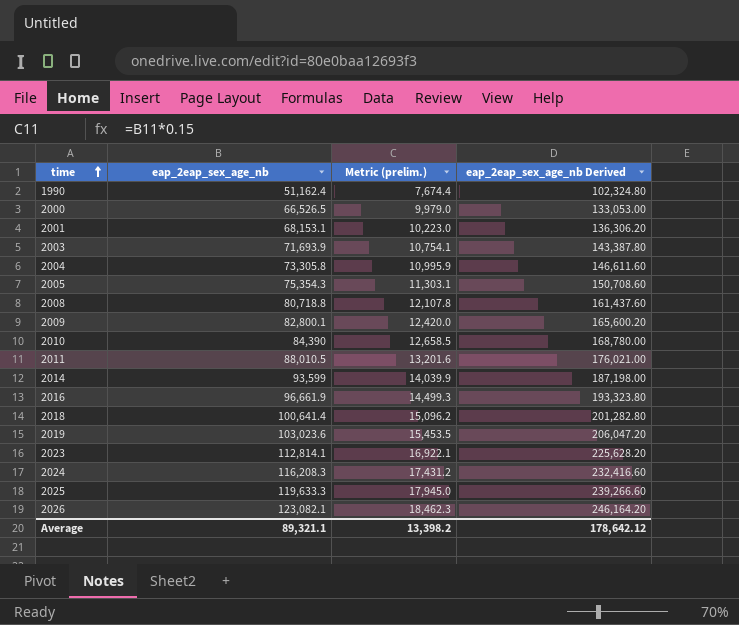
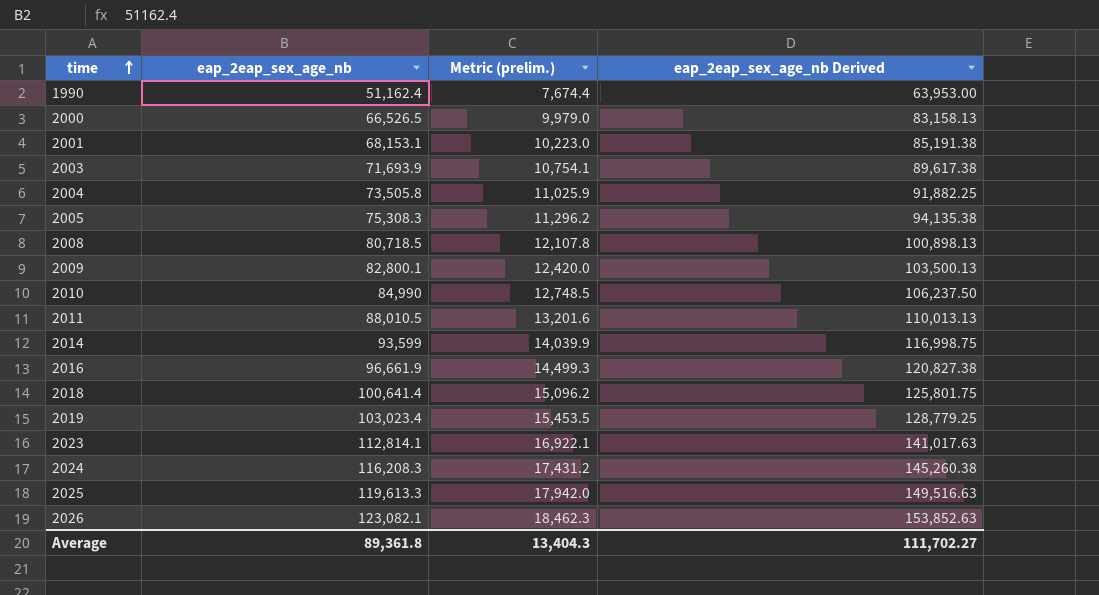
column eap_2eap_sex_age_nb Derived | formula: [eap_2eap_sex_age_nb] * 2 -> [eap_2eap_sex_age_nb] * 1.25
2004 | eap_2eap_sex_age_nb: 73,305.8 -> 73,505.8
2004 | Metric (prelim.): 10,995.9 -> 11,025.9
2005 | eap_2eap_sex_age_nb: 75,354.3 -> 75,308.3
2005 | Metric (prelim.): 11,303.1 -> 11,296.2
2008 | eap_2eap_sex_age_nb: 80,718.8 -> 80,718.5
2010 | eap_2eap_sex_age_nb: 84,390 -> 84,990
2010 | Metric (prelim.): 12,658.5 -> 12,748.5
2019 | eap_2eap_sex_age_nb: 103,023.6 -> 103,023.4
2025 | eap_2eap_sex_age_nb: 119,633.3 -> 119,613.3
2025 | Metric (prelim.): 17,945.0 -> 17,942.0
Average | eap_2eap_sex_age_nb: 89,321.1 -> 89,361.8
Average | Metric (prelim.): 13,398.2 -> 13,404.3
Average | eap_2eap_sex_age_nb Derived: 178,642.12 -> 111,702.27

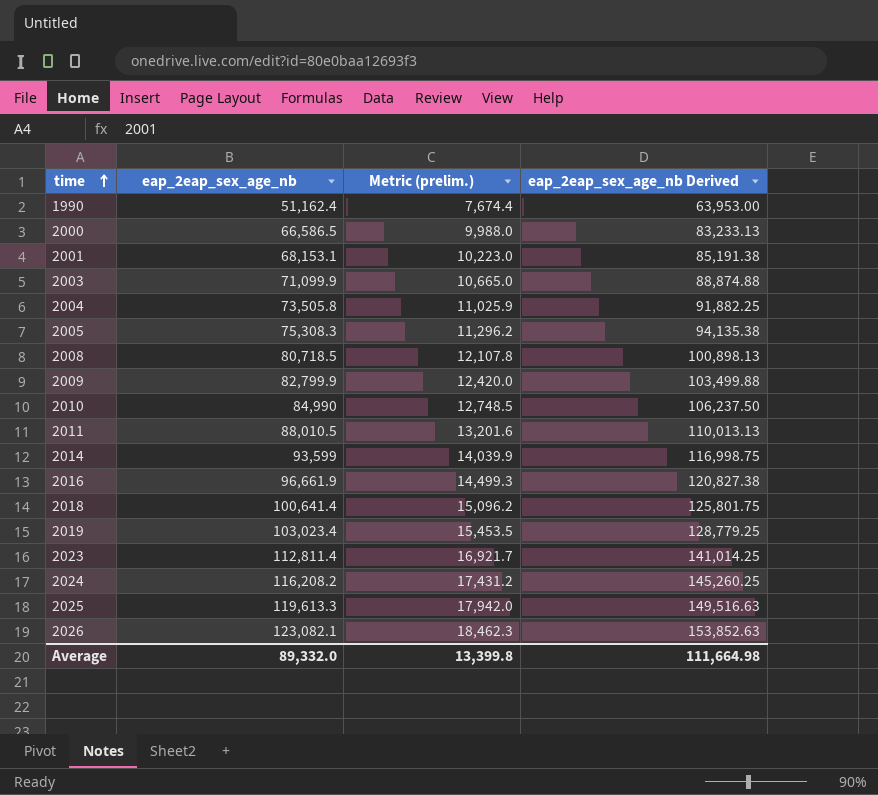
2000 | eap_2eap_sex_age_nb: 66,526.5 -> 66,586.5
2000 | Metric (prelim.): 9,979.0 -> 9,988.0
2000 | eap_2eap_sex_age_nb Derived: 83,158.13 -> 83,233.13
2003 | eap_2eap_sex_age_nb: 71,693.9 -> 71,099.9
2003 | Metric (prelim.): 10,754.1 -> 10,665.0
2003 | eap_2eap_sex_age_nb Derived: 89,617.38 -> 88,874.88
2009 | eap_2eap_sex_age_nb: 82,800.1 -> 82,799.9
2009 | eap_2eap_sex_age_nb Derived: 103,500.13 -> 103,499.88
2023 | eap_2eap_sex_age_nb: 112,814.1 -> 112,811.4
2023 | Metric (prelim.): 16,922.1 -> 16,921.7
2023 | eap_2eap_sex_age_nb Derived: 141,017.63 -> 141,014.25
2024 | eap_2eap_sex_age_nb: 116,208.3 -> 116,208.2
2024 | eap_2eap_sex_age_nb Derived: 145,260.38 -> 145,260.25
Average | eap_2eap_sex_age_nb: 89,361.8 -> 89,332.0
Average | Metric (prelim.): 13,404.3 -> 13,399.8
Average | eap_2eap_sex_age_nb Derived: 111,702.27 -> 111,664.98

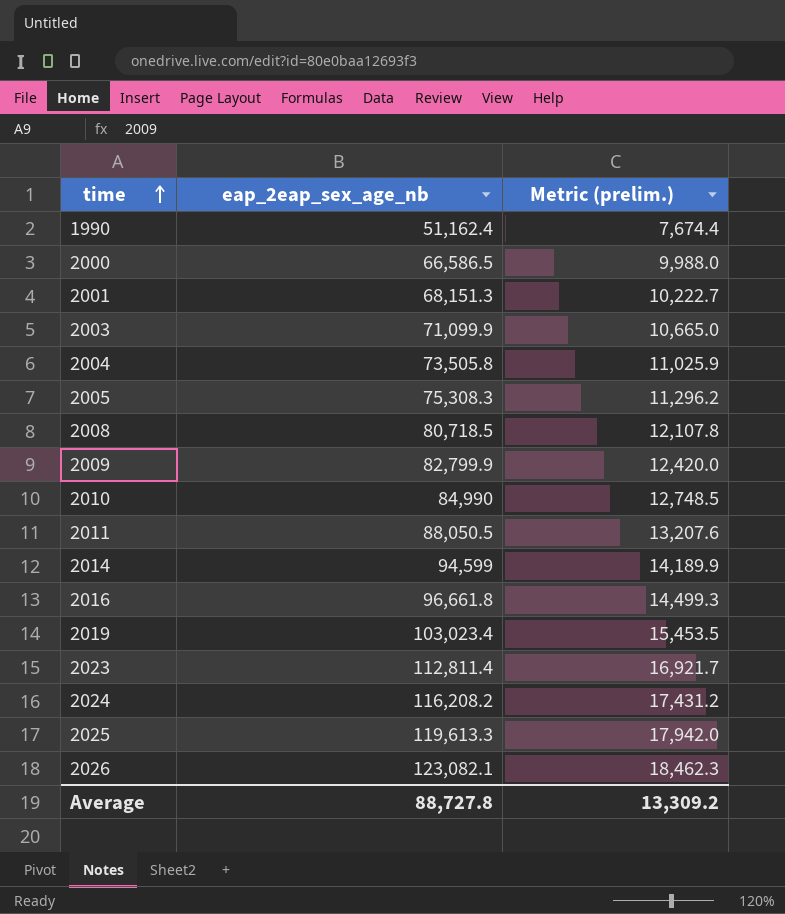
column eap_2eap_sex_age_nb Derived | formula: [eap_2eap_sex_age_nb] * 1.25 -> none
row 2018: 100,641.4 | 15,096.2 | 125,801.75 -> none
2001 | eap_2eap_sex_age_nb: 68,153.1 -> 68,151.3
2001 | Metric (prelim.): 10,223.0 -> 10,222.7
2011 | eap_2eap_sex_age_nb: 88,010.5 -> 88,050.5
2011 | Metric (prelim.): 13,201.6 -> 13,207.6
2014 | eap_2eap_sex_age_nb: 93,599 -> 94,599
2014 | Metric (prelim.): 14,039.9 -> 14,189.9
2016 | eap_2eap_sex_age_nb: 96,661.9 -> 96,661.8
Average | eap_2eap_sex_age_nb: 89,332.0 -> 88,727.8
Average | Metric (prelim.): 13,399.8 -> 13,309.2

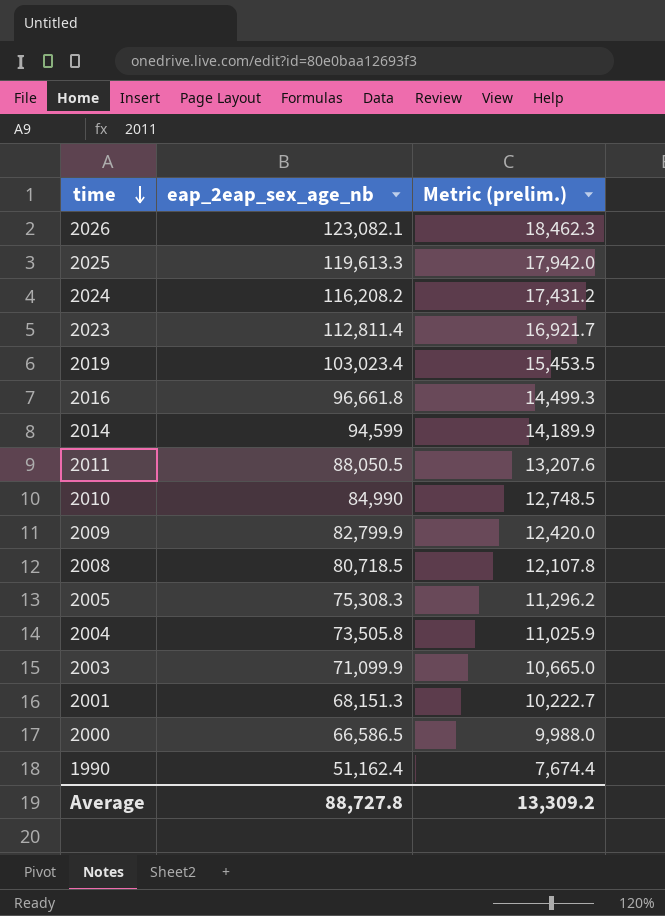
row order: time ascending -> time descending

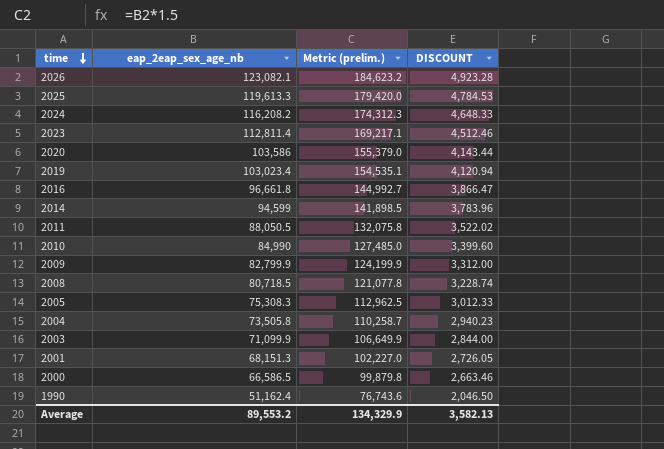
column Metric (prelim.) | formula: [eap_2eap_sex_age_nb] * 0.15 -> [eap_2eap_sex_age_nb] * 1.5
column DISCOUNT | formula: none -> [eap_2eap_sex_age_nb] * 0.04
row 2020: none -> 103,586 | 155,379.0 | 4,143.44
Average | eap_2eap_sex_age_nb: 88,727.8 -> 89,553.2
Average | Metric (prelim.): 13,309.2 -> 134,329.9

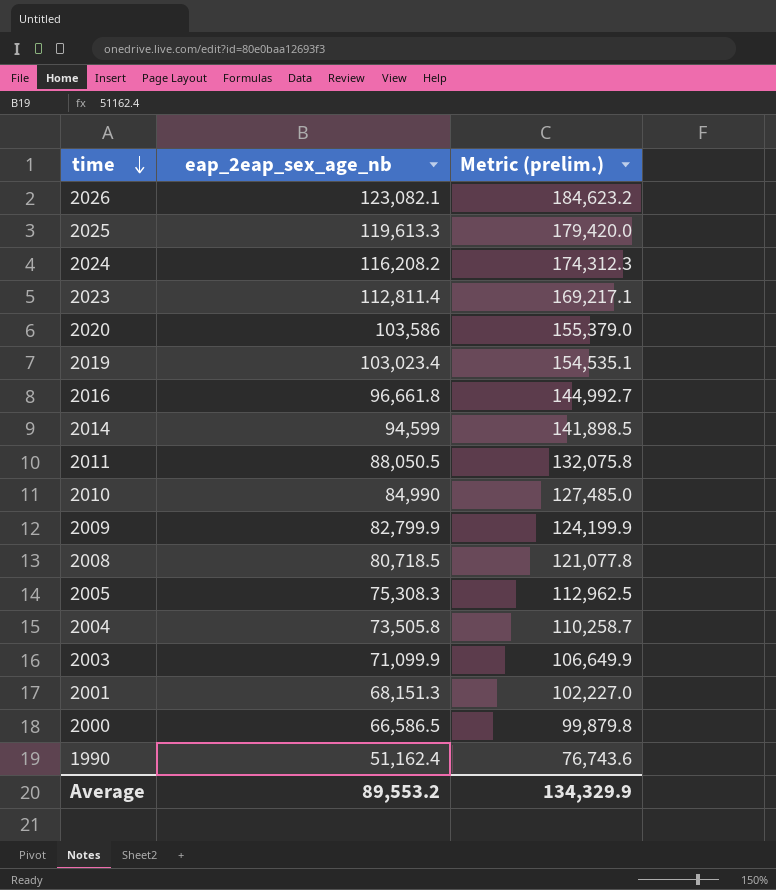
column DISCOUNT | formula: [eap_2eap_sex_age_nb] * 0.04 -> none

